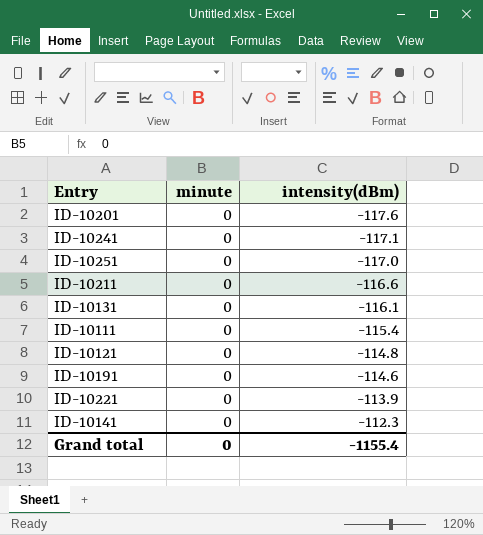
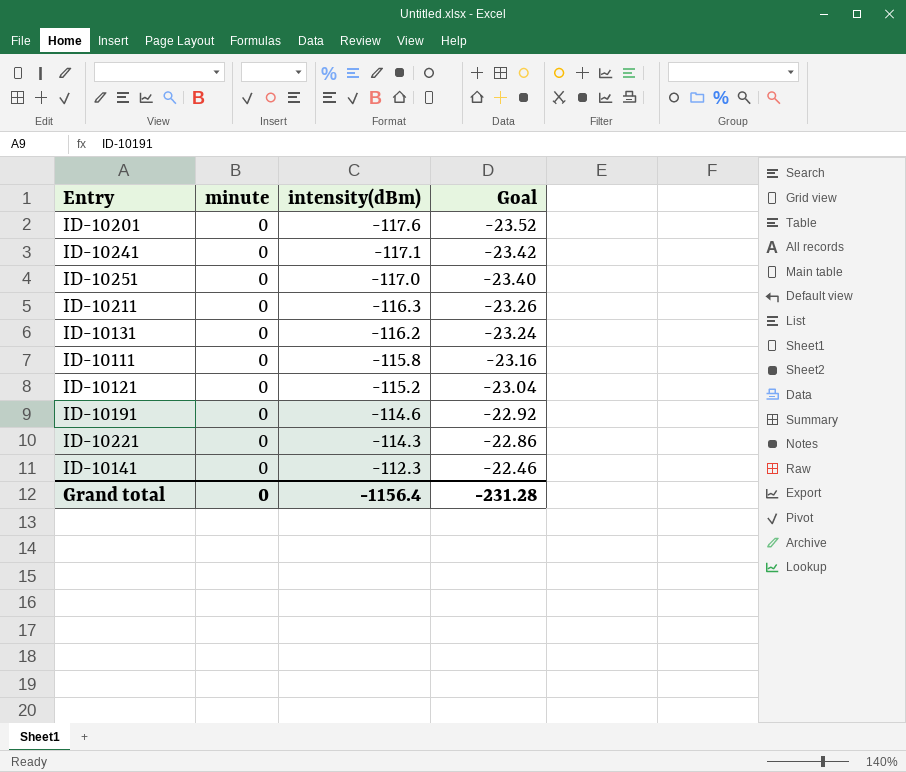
column Goal | formula: none -> [intensity(dBm)] * 0.2
ID-10211 | intensity(dBm): -116.6 -> -116.3
ID-10131 | intensity(dBm): -116.1 -> -116.2
ID-10111 | intensity(dBm): -115.4 -> -115.8
ID-10121 | intensity(dBm): -114.8 -> -115.2
ID-10221 | intensity(dBm): -113.9 -> -114.3
Grand total | intensity(dBm): -1155.4 -> -1156.4

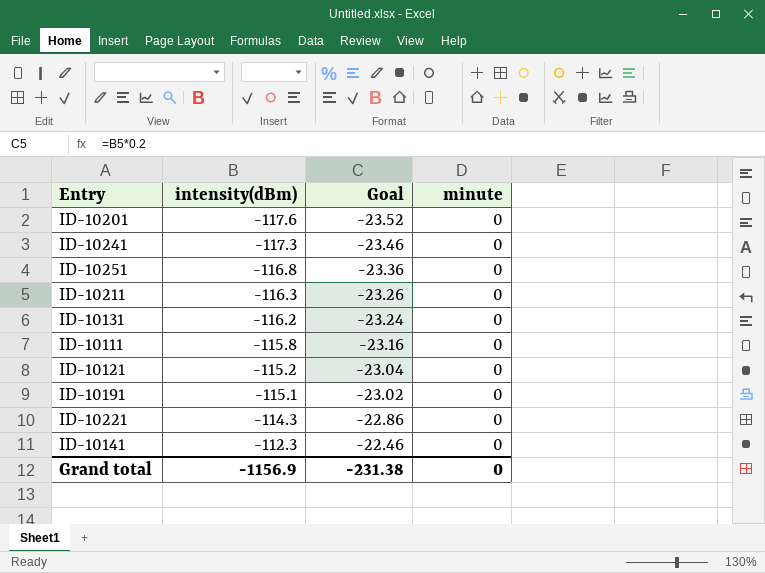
column minute | position: 2 -> 4
ID-10241 | intensity(dBm): -117.1 -> -117.3
ID-10241 | Goal: -23.42 -> -23.46
ID-10251 | intensity(dBm): -117.0 -> -116.8
ID-10251 | Goal: -23.40 -> -23.36
ID-10191 | intensity(dBm): -114.6 -> -115.1
ID-10191 | Goal: -22.92 -> -23.02
Grand total | intensity(dBm): -1156.4 -> -1156.9
Grand total | Goal: -231.28 -> -231.38

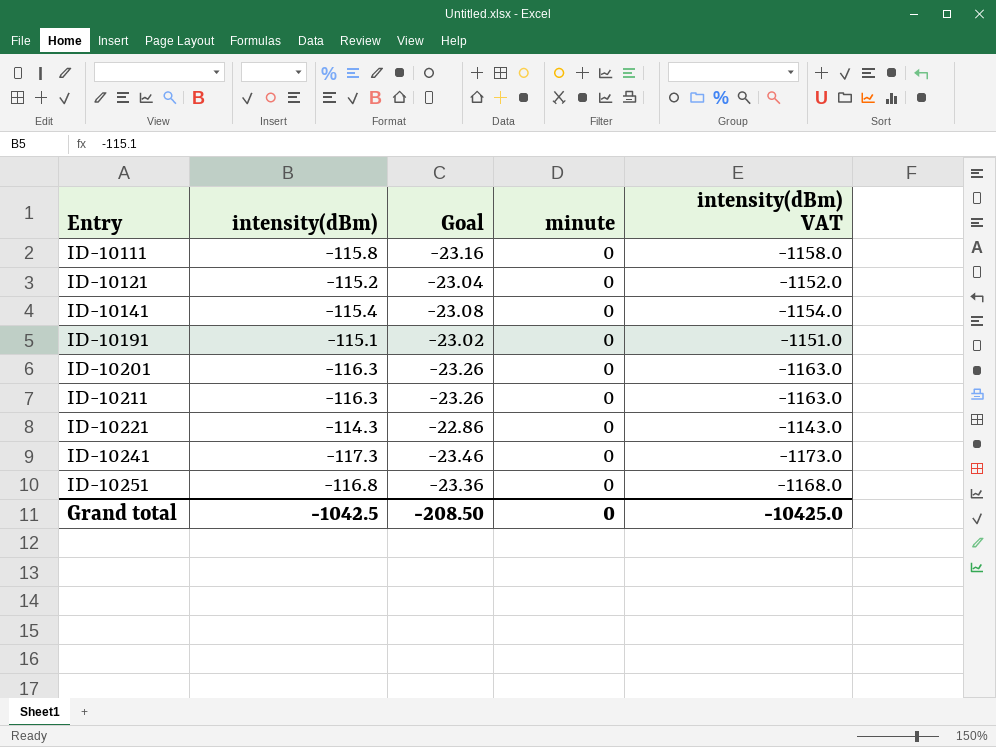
row order: intensity(dBm) ascending -> Entry ascending
column intensity(dBm) VAT | formula: none -> [intensity(dBm)] * 10
row ID-10131: -116.2 | -23.24 | 0 -> none
ID-10141 | intensity(dBm): -112.3 -> -115.4
ID-10141 | Goal: -22.46 -> -23.08
ID-10201 | intensity(dBm): -117.6 -> -116.3
ID-10201 | Goal: -23.52 -> -23.26
Grand total | intensity(dBm): -1156.9 -> -1042.5
Grand total | Goal: -231.38 -> -208.50

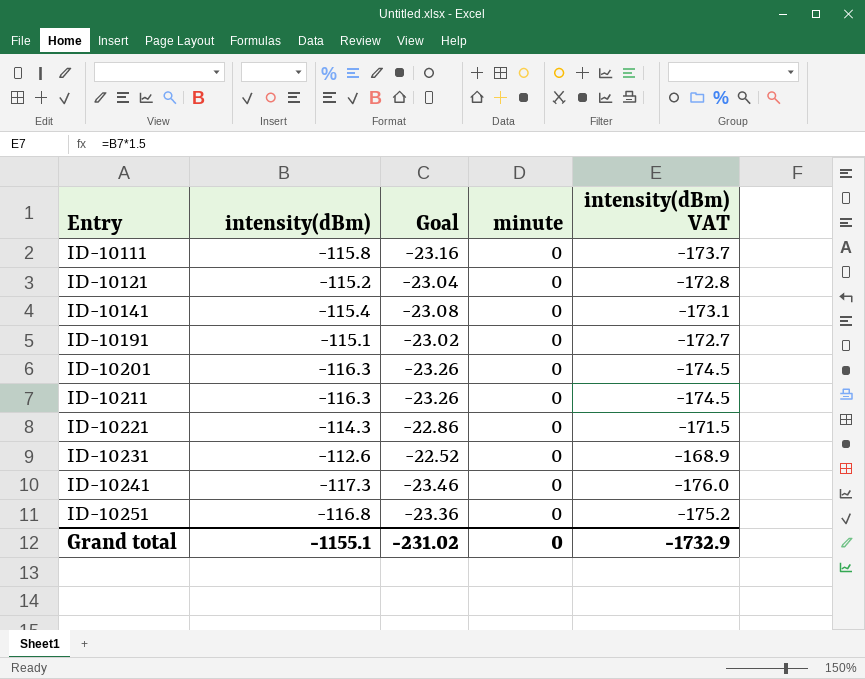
column intensity(dBm) VAT | formula: [intensity(dBm)] * 10 -> [intensity(dBm)] * 1.5
row ID-10231: none -> -112.6 | -22.52 | 0 | -168.9
Grand total | intensity(dBm): -1042.5 -> -1155.1
Grand total | Goal: -208.50 -> -231.02
Grand total | intensity(dBm) VAT: -10425.0 -> -1732.9

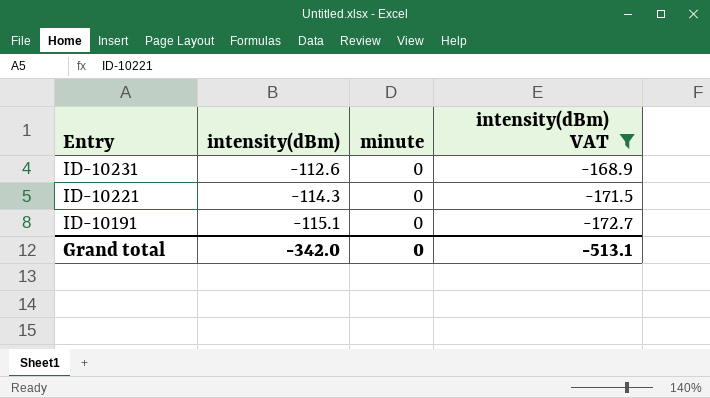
filter: none -> intensity(dBm) VAT >= -172.7
row order: Entry ascending -> Entry descending
column Goal | formula: [intensity(dBm)] * 0.2 -> none
Grand total | intensity(dBm): -1155.1 -> -342.0
Grand total | intensity(dBm) VAT: -1732.9 -> -513.1

